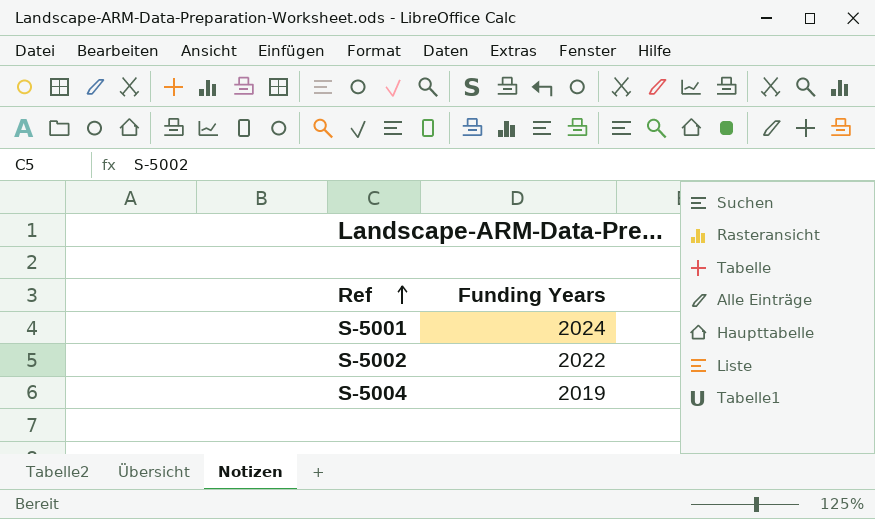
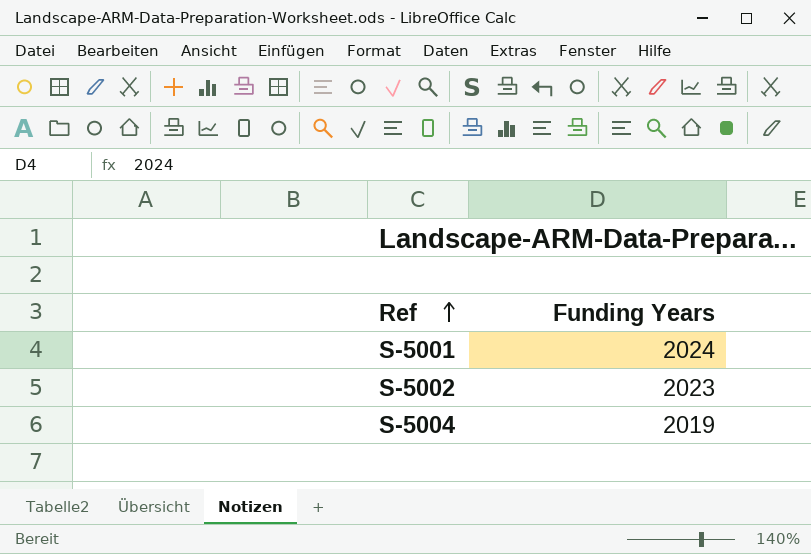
S-5002 | Funding Years: 2022 -> 2023

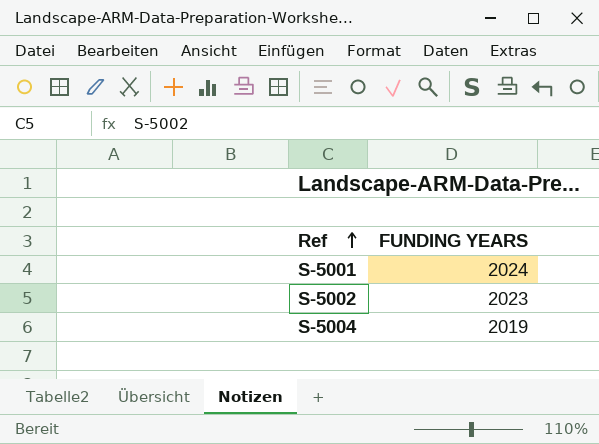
column name: Funding Years -> FUNDING YEARS

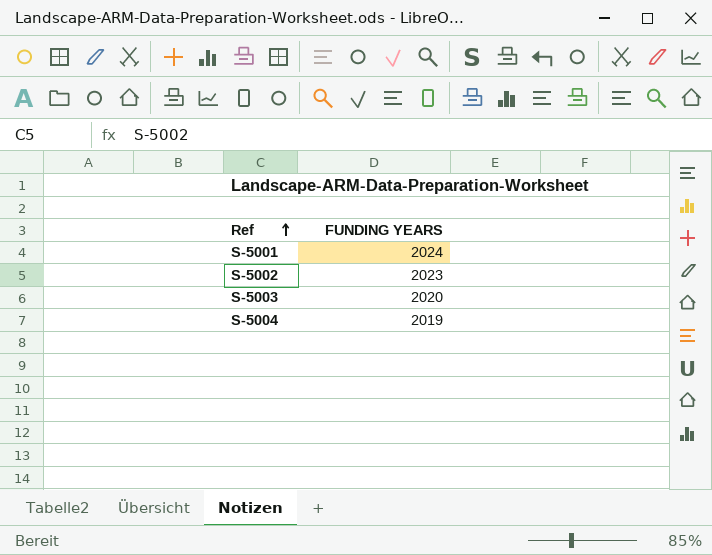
row S-5003: none -> 2020

